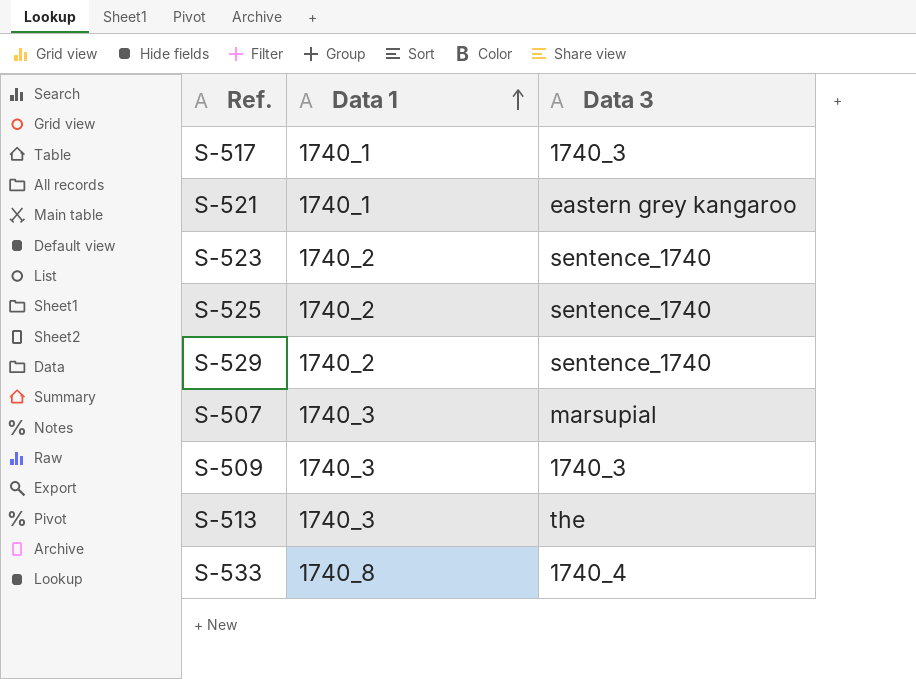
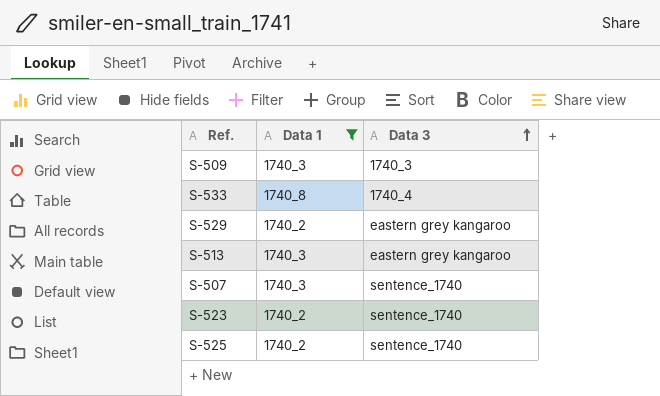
filter: none -> Data 1 != 1740_1
row order: Data 1 ascending -> Data 3 ascending
S-529 | Data 3: sentence_1740 -> eastern grey kangaroo
S-513 | Data 3: the -> eastern grey kangaroo
S-507 | Data 3: marsupial -> sentence_1740

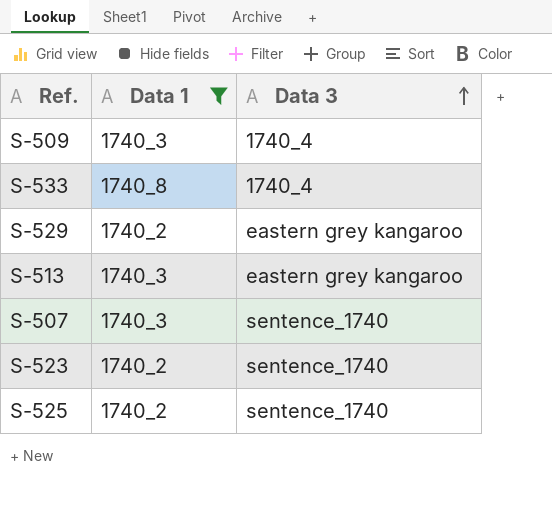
S-509 | Data 3: 1740_3 -> 1740_4

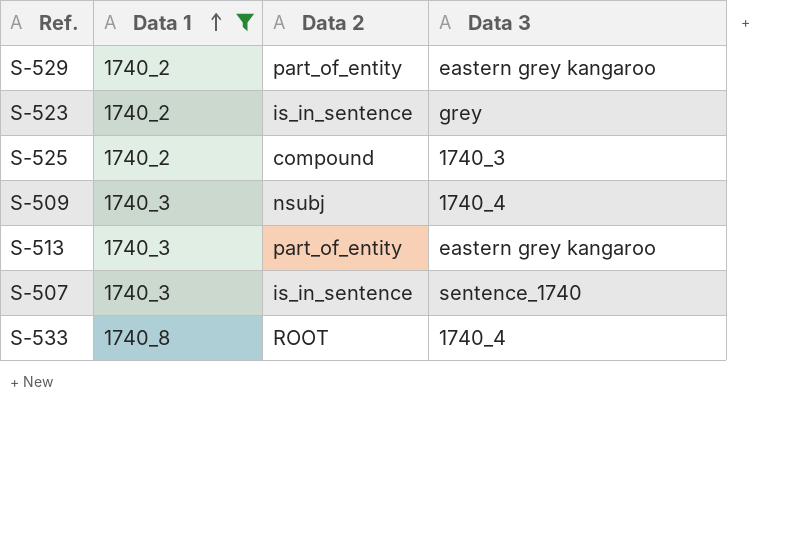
row order: Data 3 ascending -> Data 1 ascending
column Data 2 | position: none -> 3
S-523 | Data 3: sentence_1740 -> grey
S-525 | Data 3: sentence_1740 -> 1740_3

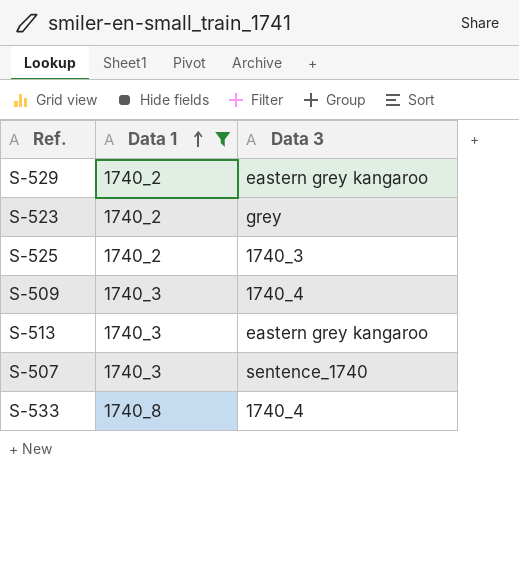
column Data 2 | position: 3 -> none

